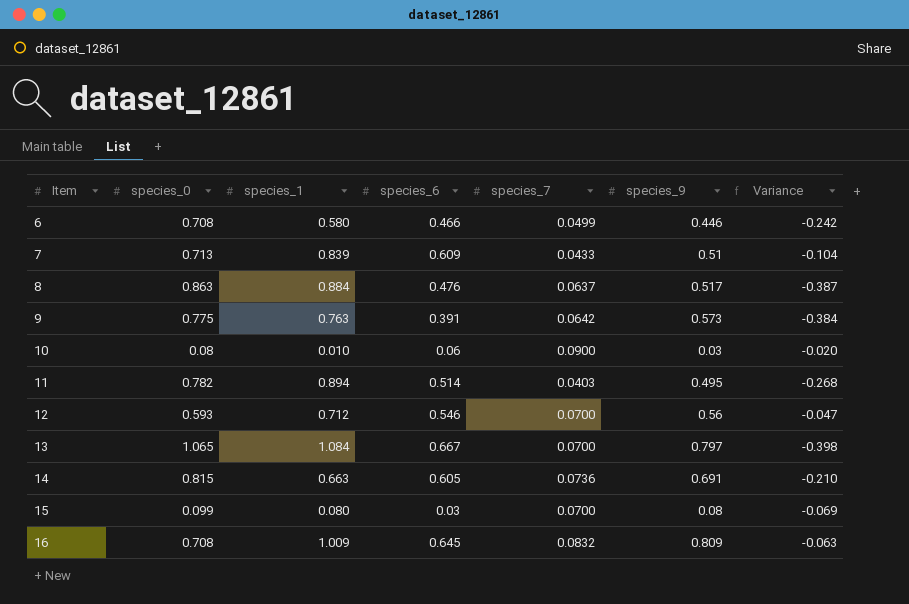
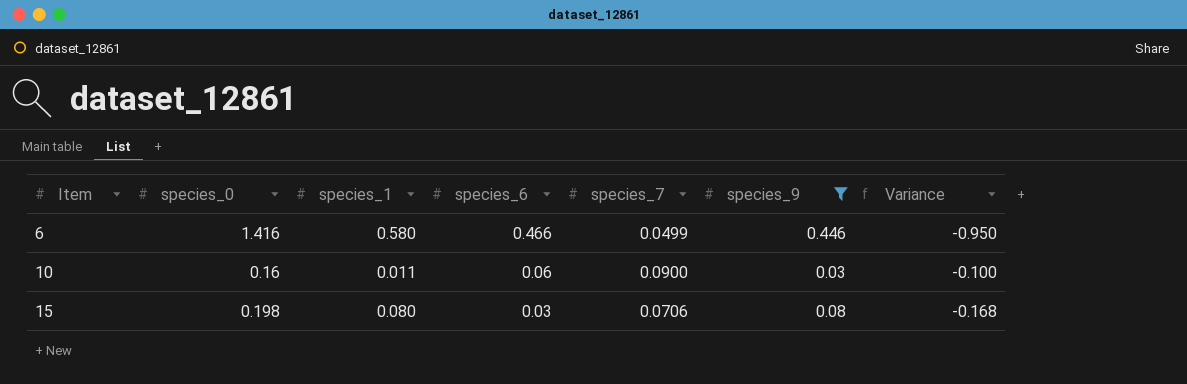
filter: none -> species_9 <= 0.446
6 | species_0: 0.708 -> 1.416
6 | Variance: -0.242 -> -0.950
10 | species_0: 0.08 -> 0.16
10 | species_1: 0.010 -> 0.011
10 | Variance: -0.020 -> -0.100
15 | species_0: 0.099 -> 0.198
15 | species_7: 0.0700 -> 0.0706
15 | Variance: -0.069 -> -0.168

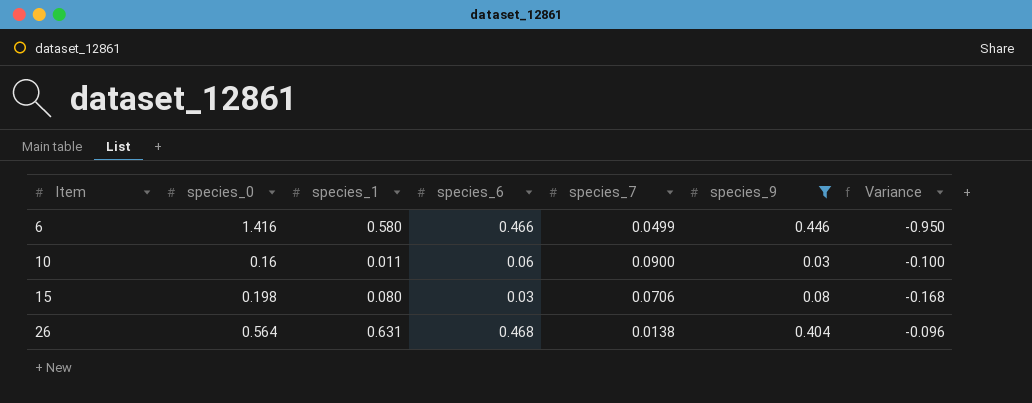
row 26: none -> 0.564 | 0.631 | 0.468 | 0.0138 | 0.404 | -0.096

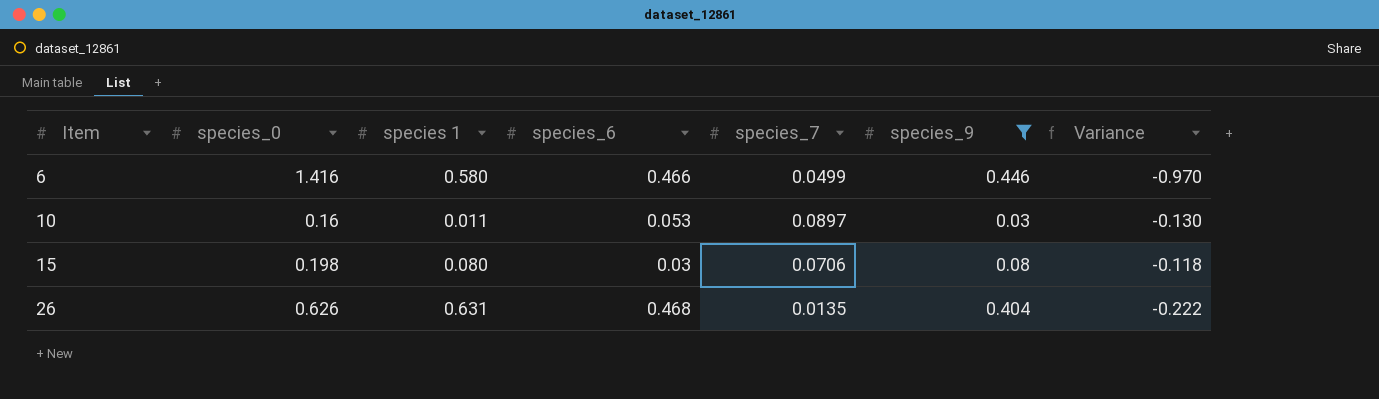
column name: species_1 -> species 1
column Variance | formula: [species_6] - [species_0] -> [species_9] - [species_0]
10 | species_6: 0.06 -> 0.053
10 | species_7: 0.0900 -> 0.0897
26 | species_0: 0.564 -> 0.626
26 | species_7: 0.0138 -> 0.0135

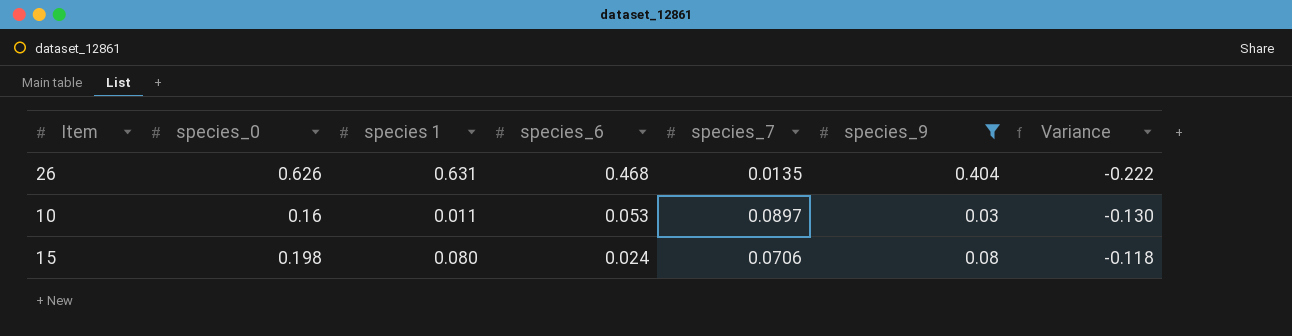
row order: Item ascending -> species_6 descending
row 6: 1.416 | 0.580 | 0.466 | 0.0499 | 0.446 | -0.970 -> none
15 | species_6: 0.03 -> 0.024

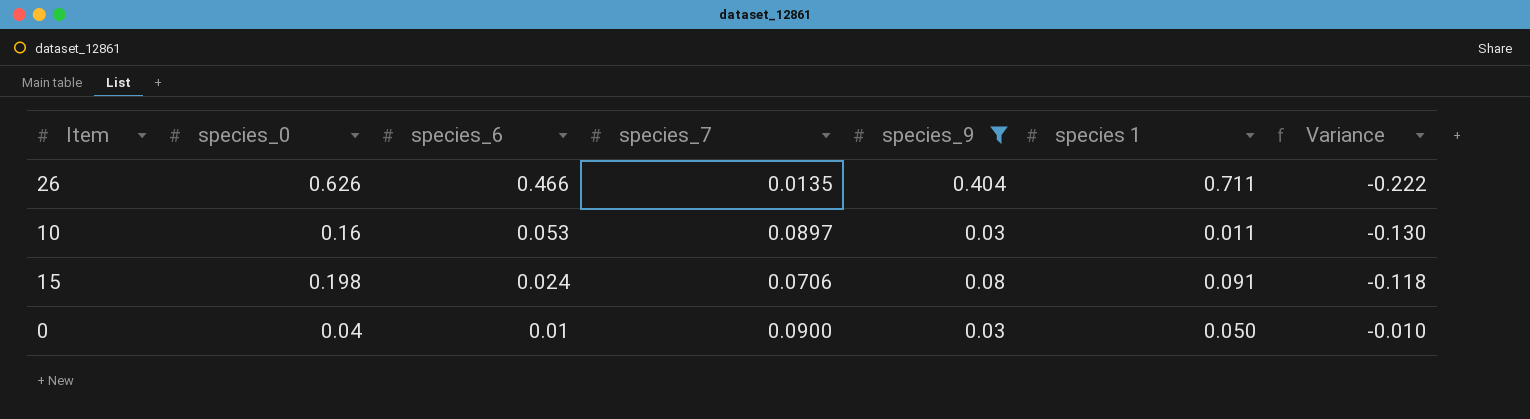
column species 1 | position: 3 -> 6
26 | species_6: 0.468 -> 0.466
26 | species 1: 0.631 -> 0.711
15 | species 1: 0.080 -> 0.091
row 0: none -> 0.04 | 0.01 | 0.0900 | 0.03 | 0.050 | -0.010

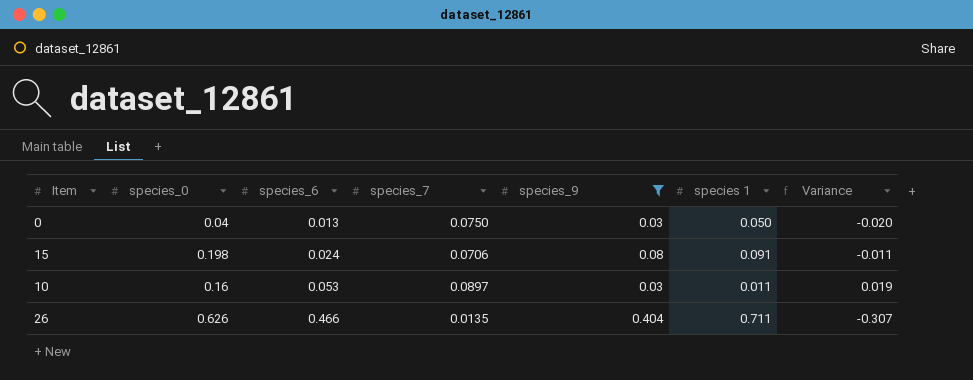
row order: species_6 descending -> species_6 ascending
column Variance | formula: [species_9] - [species_0] -> [species_9] - [species 1]
0 | species_6: 0.01 -> 0.013
0 | species_7: 0.0900 -> 0.0750

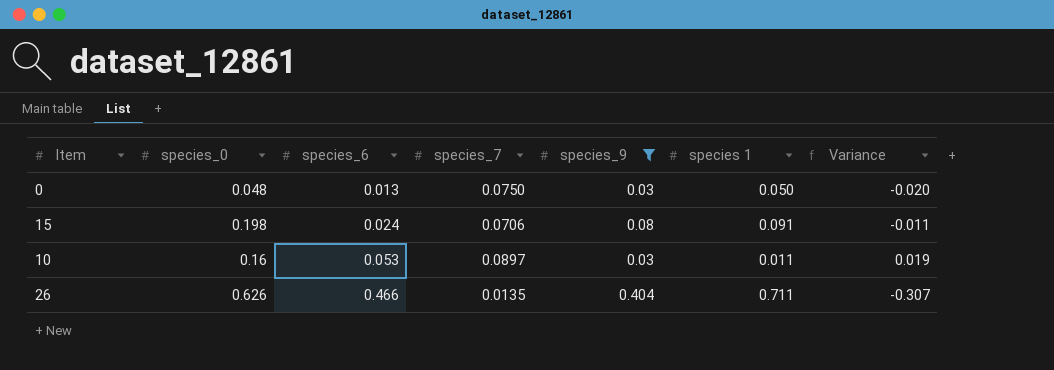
0 | species_0: 0.04 -> 0.048

